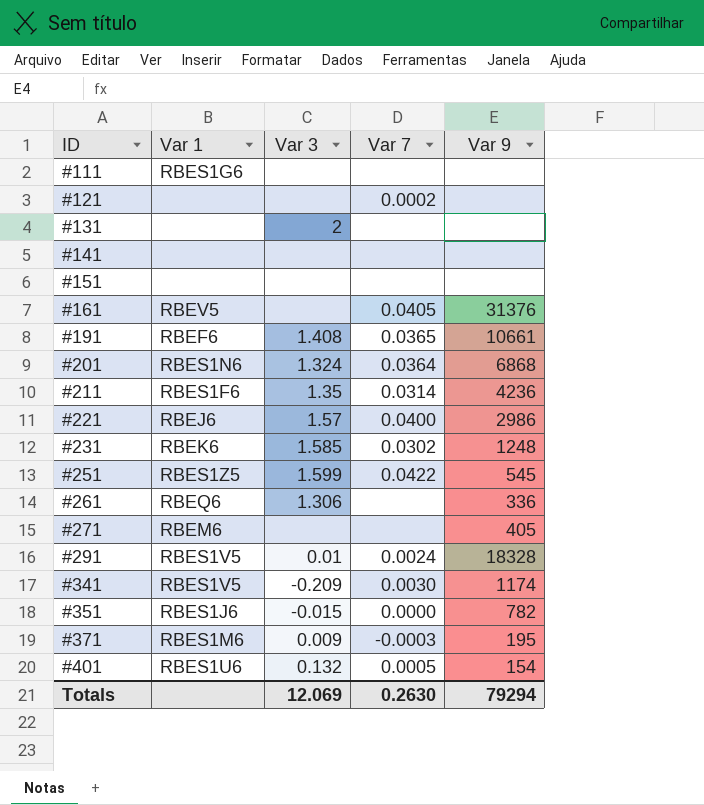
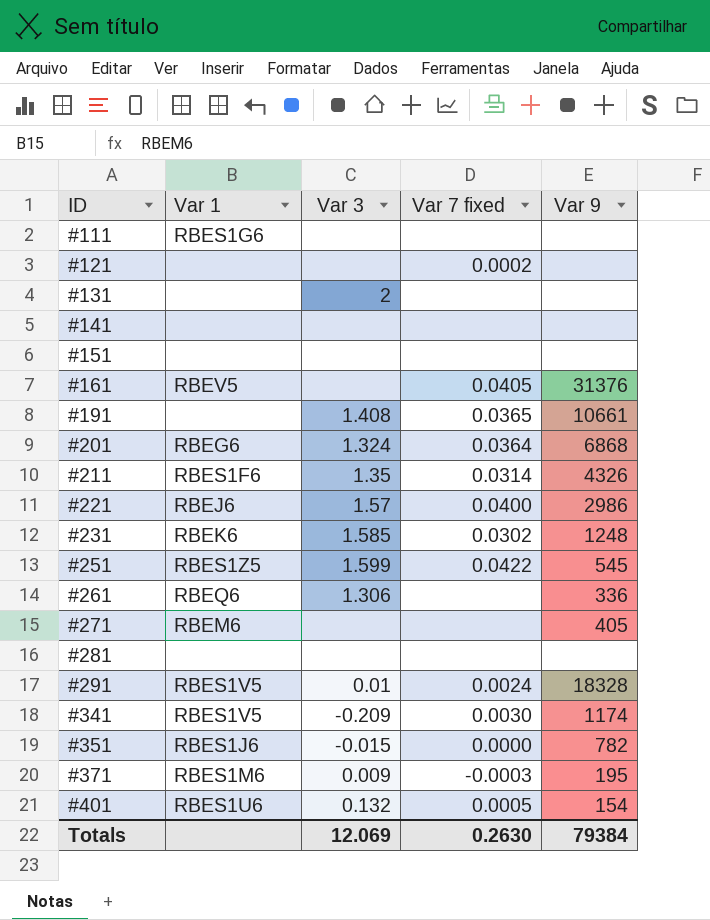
column name: Var 7 -> Var 7 fixed
#191 | Var 1: RBEF6 -> none
#201 | Var 1: RBES1N6 -> RBEG6
#211 | Var 9: 4236 -> 4326
row #281: none -> none | none | none | none
Totals | Var 9: 79294 -> 79384

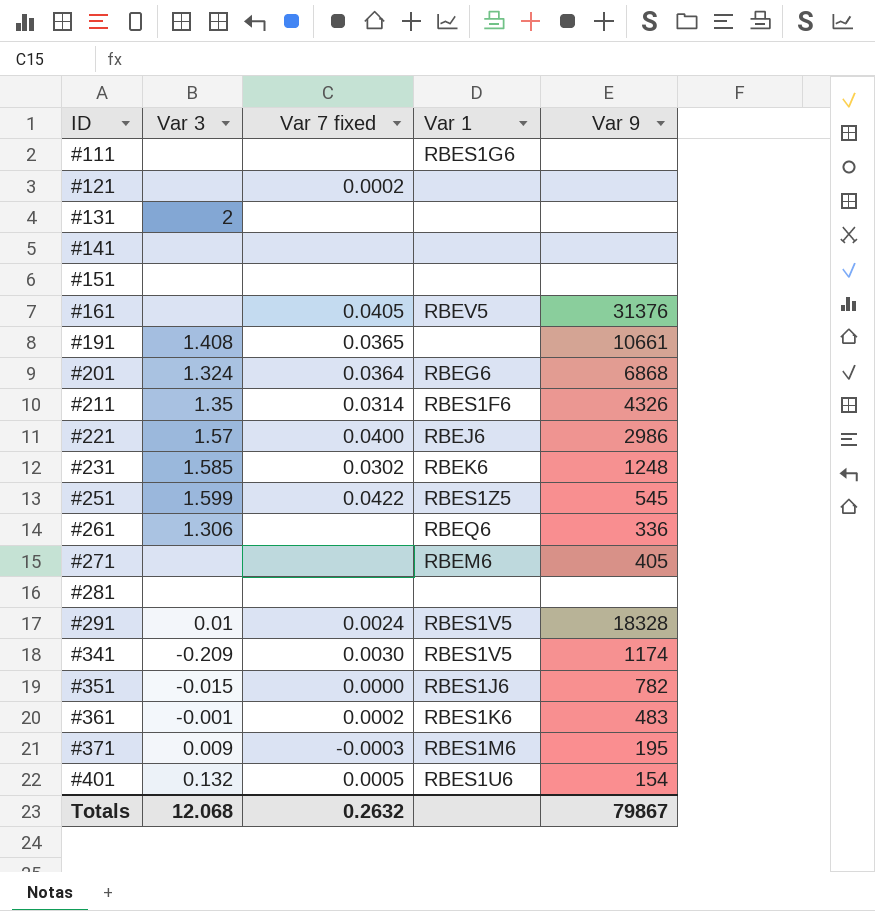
column Var 1 | position: 2 -> 4
row #361: none -> -0.001 | 0.0002 | RBES1K6 | 483
Totals | Var 3: 12.069 -> 12.068
Totals | Var 7 fixed: 0.2630 -> 0.2632
Totals | Var 9: 79384 -> 79867

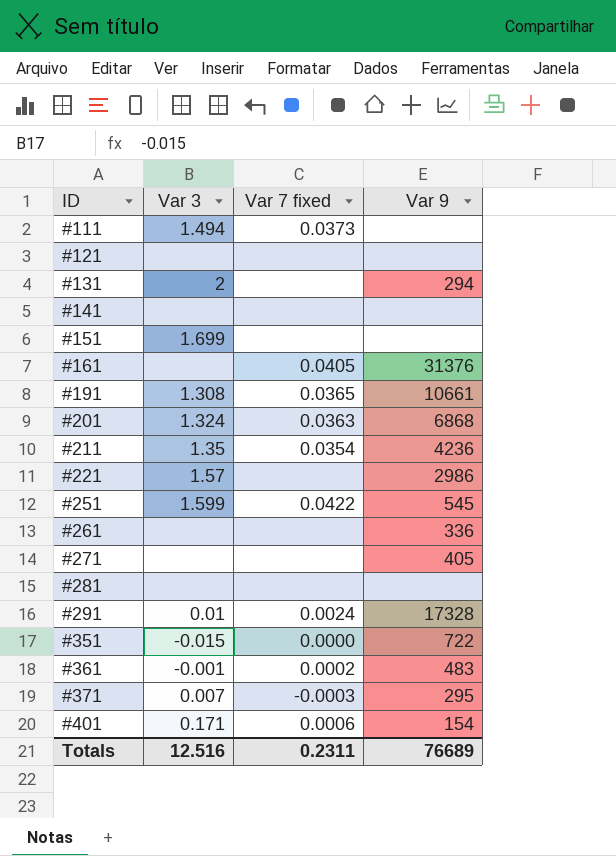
column Var 1 | position: 4 -> none
row #231: 1.585 | 0.0302 | RBEK6 | 1248 -> none
row #341: -0.209 | 0.0030 | RBES1V5 | 1174 -> none
#111 | Var 3: none -> 1.494
#111 | Var 7 fixed: none -> 0.0373
#121 | Var 7 fixed: 0.0002 -> none
#131 | Var 9: none -> 294
#151 | Var 3: none -> 1.699
#191 | Var 3: 1.408 -> 1.308
#201 | Var 7 fixed: 0.0364 -> 0.0363
#211 | Var 7 fixed: 0.0314 -> 0.0354
#211 | Var 9: 4326 -> 4236
#221 | Var 7 fixed: 0.0400 -> none
#261 | Var 3: 1.306 -> none
#291 | Var 9: 18328 -> 17328
#351 | Var 9: 782 -> 722
#371 | Var 3: 0.009 -> 0.007
#371 | Var 9: 195 -> 295
#401 | Var 3: 0.132 -> 0.171
#401 | Var 7 fixed: 0.0005 -> 0.0006
Totals | Var 3: 12.068 -> 12.516
Totals | Var 7 fixed: 0.2632 -> 0.2311
Totals | Var 9: 79867 -> 76689

